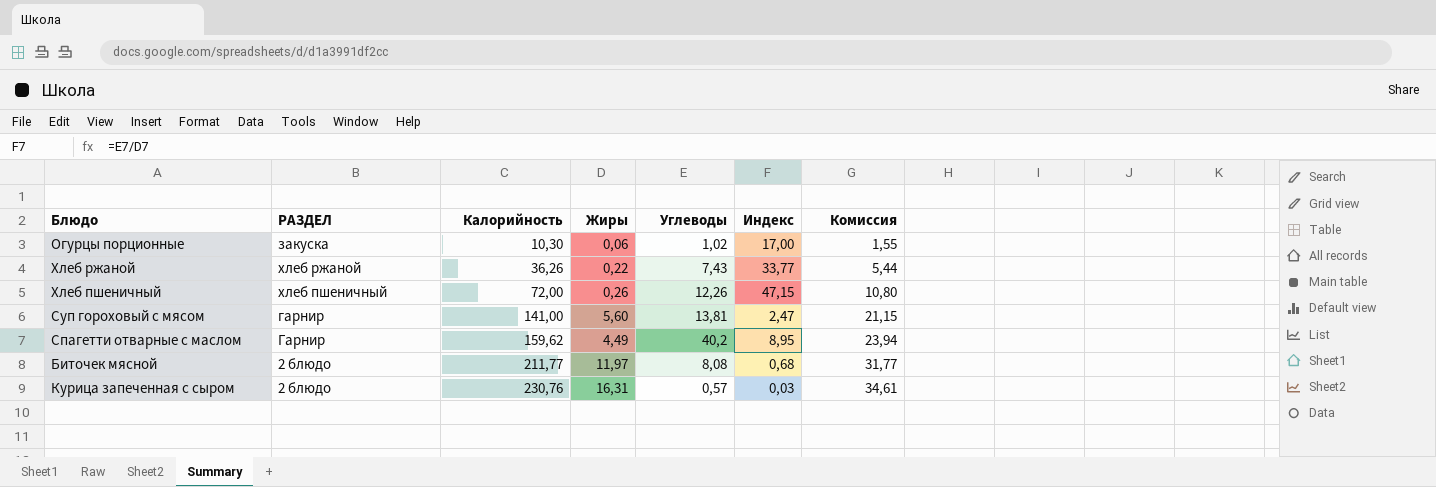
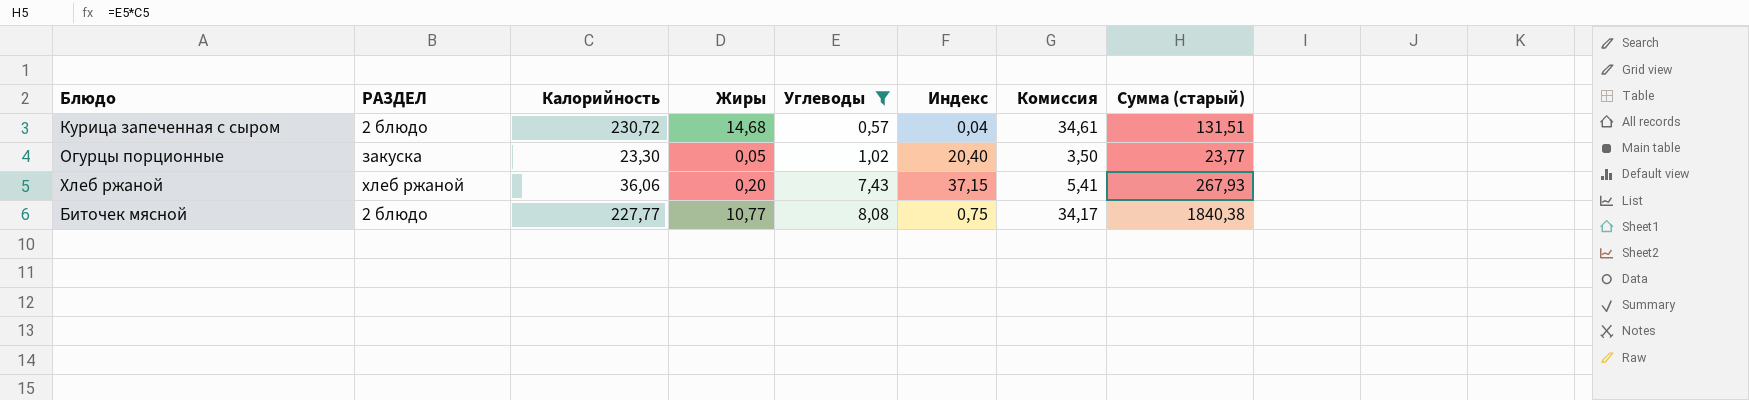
filter: none -> Углеводы <= 8,08
row order: Калорийность ascending -> Углеводы ascending
column Сумма (старый) | formula: none -> [Калорийность] * [Углеводы]
Курица запеченная с сыром | Калорийность: 230,76 -> 230,72
Курица запеченная с сыром | Жиры: 16,31 -> 14,68
Курица запеченная с сыром | Индекс: 0,03 -> 0,04
Огурцы порционные | Калорийность: 10,30 -> 23,30
Огурцы порционные | Жиры: 0,06 -> 0,05
Огурцы порционные | Индекс: 17,00 -> 20,40
Огурцы порционные | Комиссия: 1,55 -> 3,50
Хлеб ржаной | Калорийность: 36,26 -> 36,06
Хлеб ржаной | Жиры: 0,22 -> 0,20
Хлеб ржаной | Индекс: 33,77 -> 37,15
Хлеб ржаной | Комиссия: 5,44 -> 5,41
Биточек мясной | Калорийность: 211,77 -> 227,77
Биточек мясной | Жиры: 11,97 -> 10,77
Биточек мясной | Индекс: 0,68 -> 0,75
Биточек мясной | Комиссия: 31,77 -> 34,17

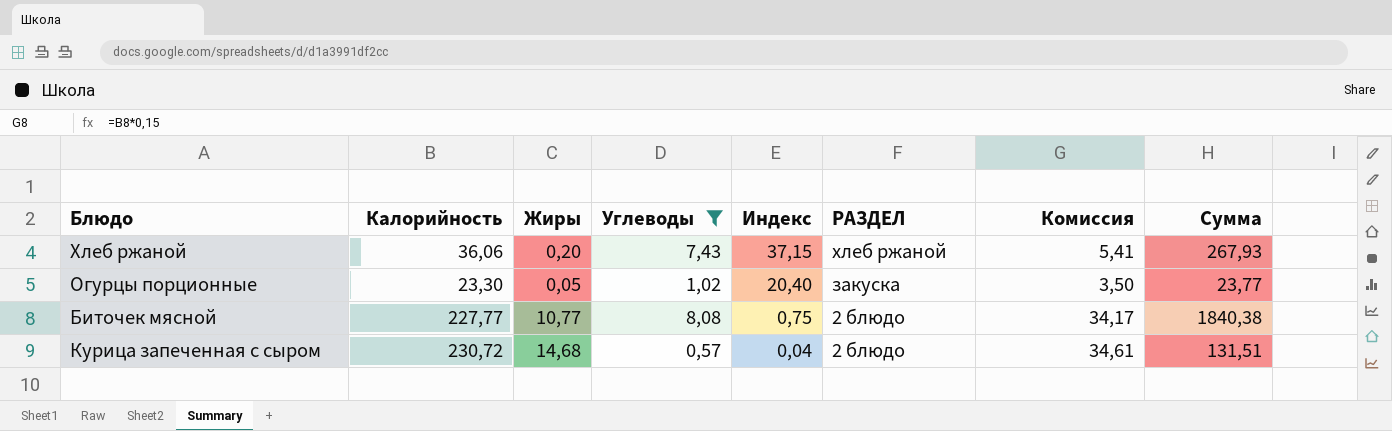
row order: Углеводы ascending -> Индекс descending
column РАЗДЕЛ | position: 2 -> 6
column name: Сумма (старый) -> Сумма

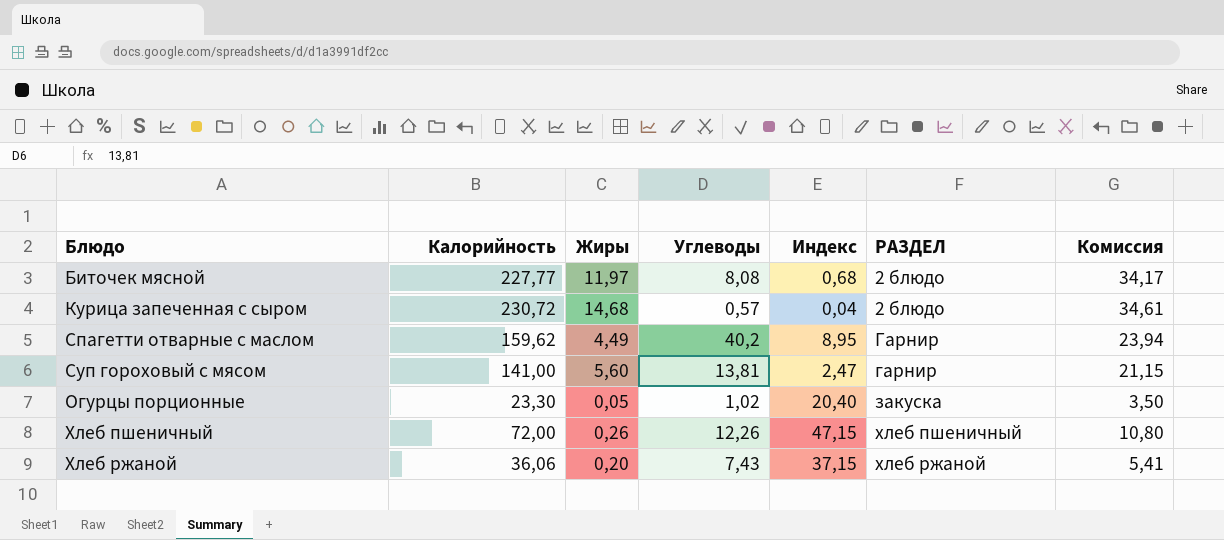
filter: Углеводы <= 8,08 -> none
row order: Индекс descending -> РАЗДЕЛ ascending
column Сумма | formula: [Калорийность] * [Углеводы] -> none
Биточек мясной | Жиры: 10,77 -> 11,97
Биточек мясной | Индекс: 0,75 -> 0,68

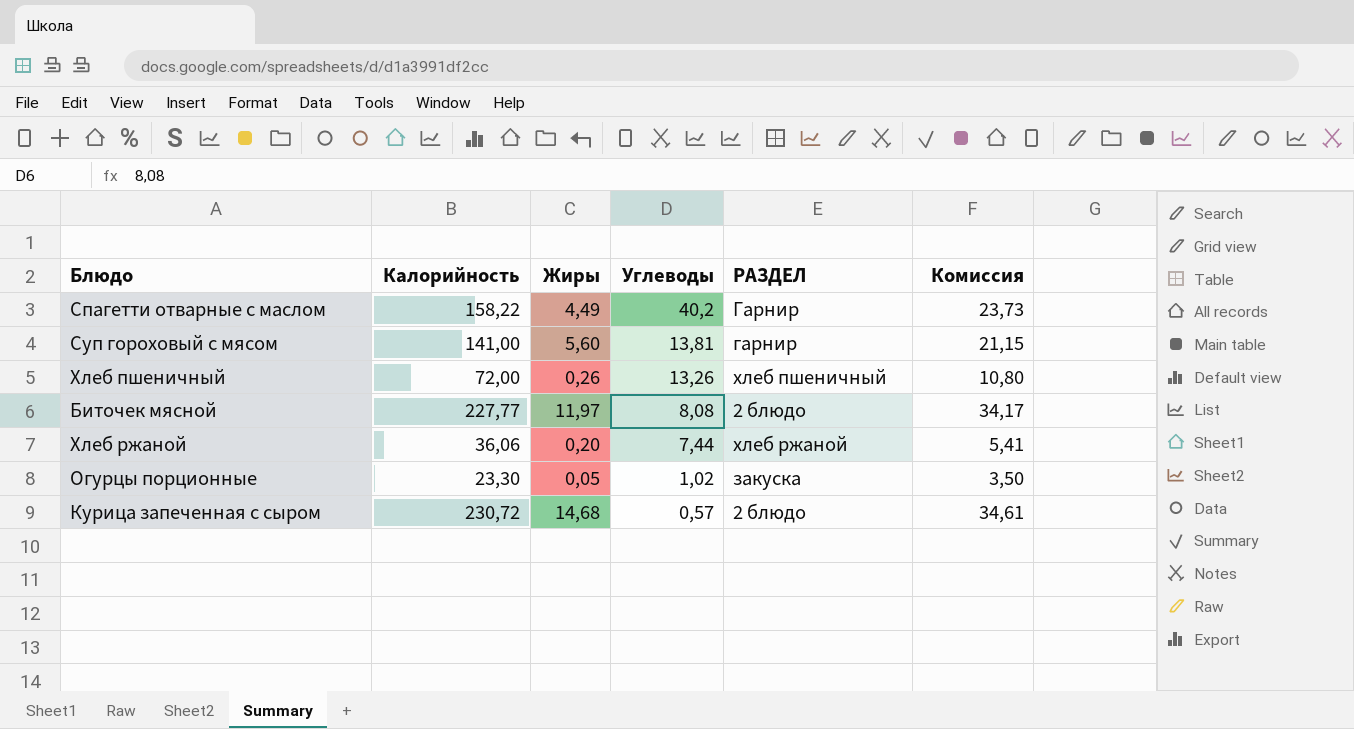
row order: РАЗДЕЛ ascending -> Углеводы descending
column Индекс | formula: [Углеводы] / [Жиры] -> none
Спагетти отварные с маслом | Калорийность: 159,62 -> 158,22
Спагетти отварные с маслом | Комиссия: 23,94 -> 23,73
Хлеб пшеничный | Углеводы: 12,26 -> 13,26
Хлеб ржаной | Углеводы: 7,43 -> 7,44

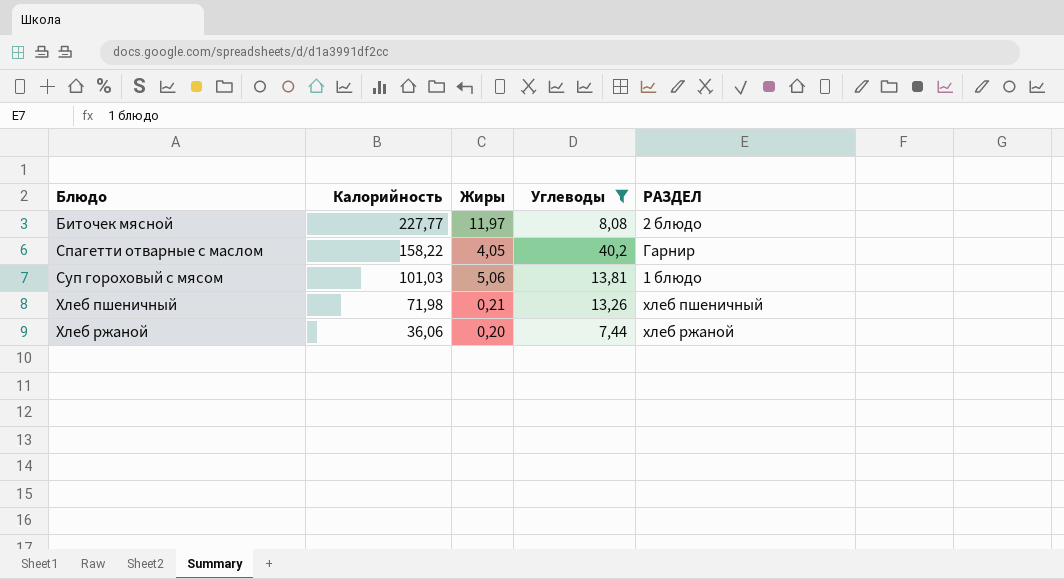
filter: none -> Углеводы >= 7,44
row order: Углеводы descending -> Блюдо ascending
column Комиссия | formula: [Калорийность] * 0,15 -> none
Спагетти отварные с маслом | Жиры: 4,49 -> 4,05
Суп гороховый с мясом | Калорийность: 141,00 -> 101,03
Суп гороховый с мясом | Жиры: 5,60 -> 5,06
Суп гороховый с мясом | РАЗДЕЛ: гарнир -> 1 блюдо
Хлеб пшеничный | Калорийность: 72,00 -> 71,98
Хлеб пшеничный | Жиры: 0,26 -> 0,21

